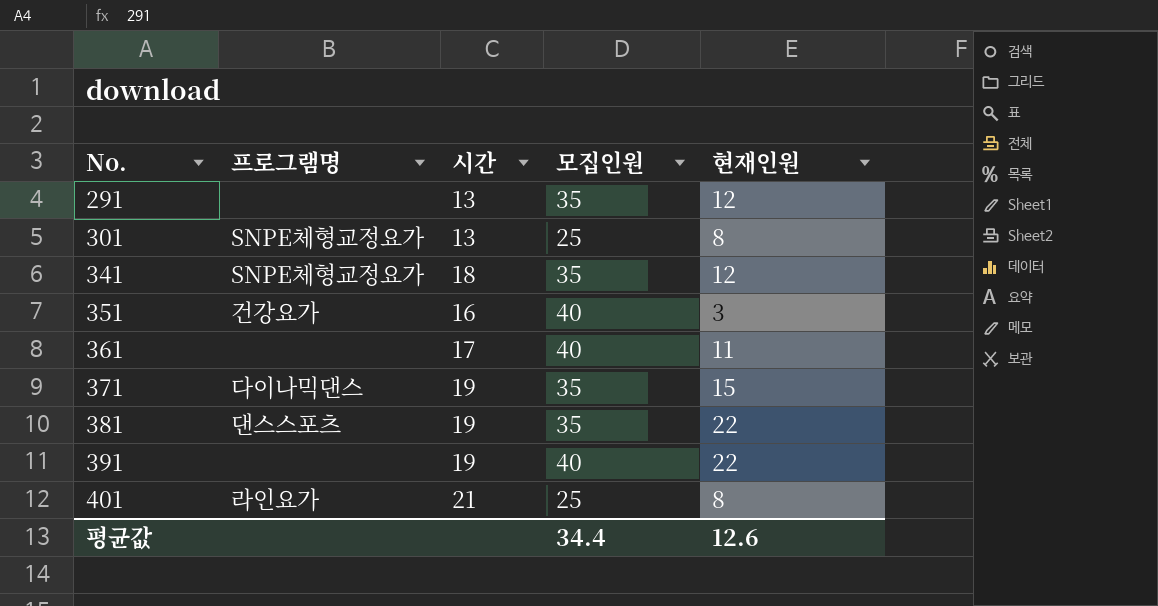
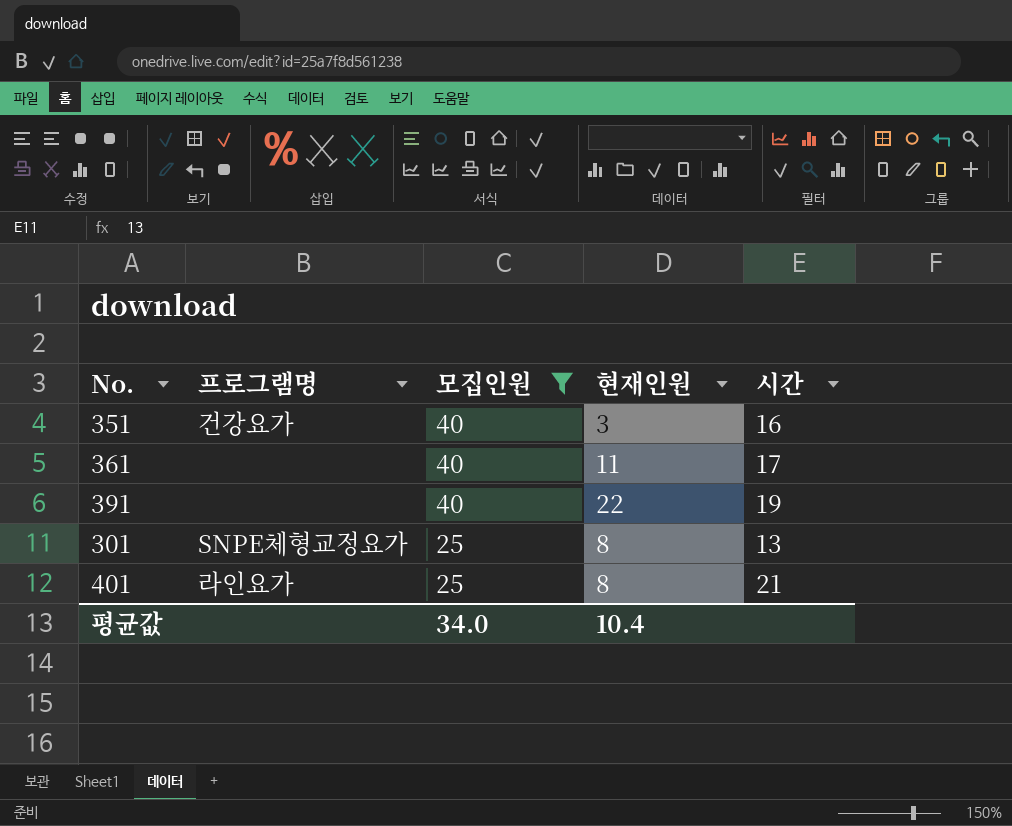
filter: none -> 모집인원 != 35
row order: No. ascending -> 모집인원 descending
column 시간 | position: 3 -> 5
평균값 | 모집인원: 34.4 -> 34.0
평균값 | 현재인원: 12.6 -> 10.4

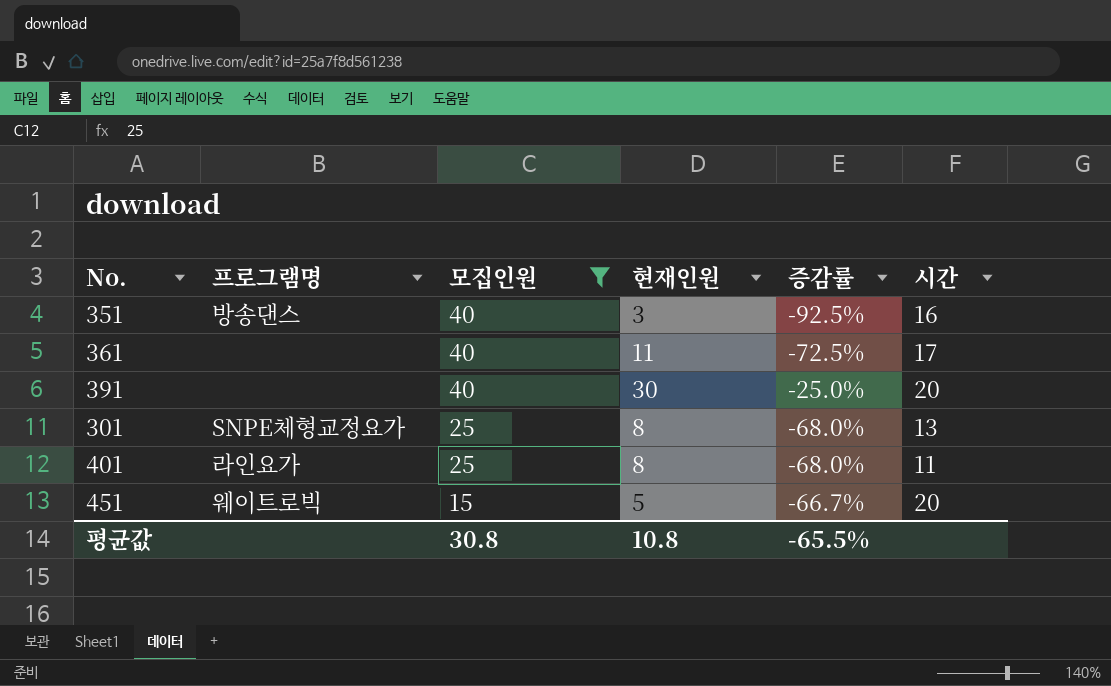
column 증감률 | formula: none -> ([현재인원] - [모집인원]) / [모집인원]
351 | 프로그램명: 건강요가 -> 방송댄스
391 | 현재인원: 22 -> 30
391 | 시간: 19 -> 20
401 | 시간: 21 -> 11
row 451: none -> 웨이트로빅 | 15 | 5 | -66.7% | 20
평균값 | 모집인원: 34.0 -> 30.8
평균값 | 현재인원: 10.4 -> 10.8

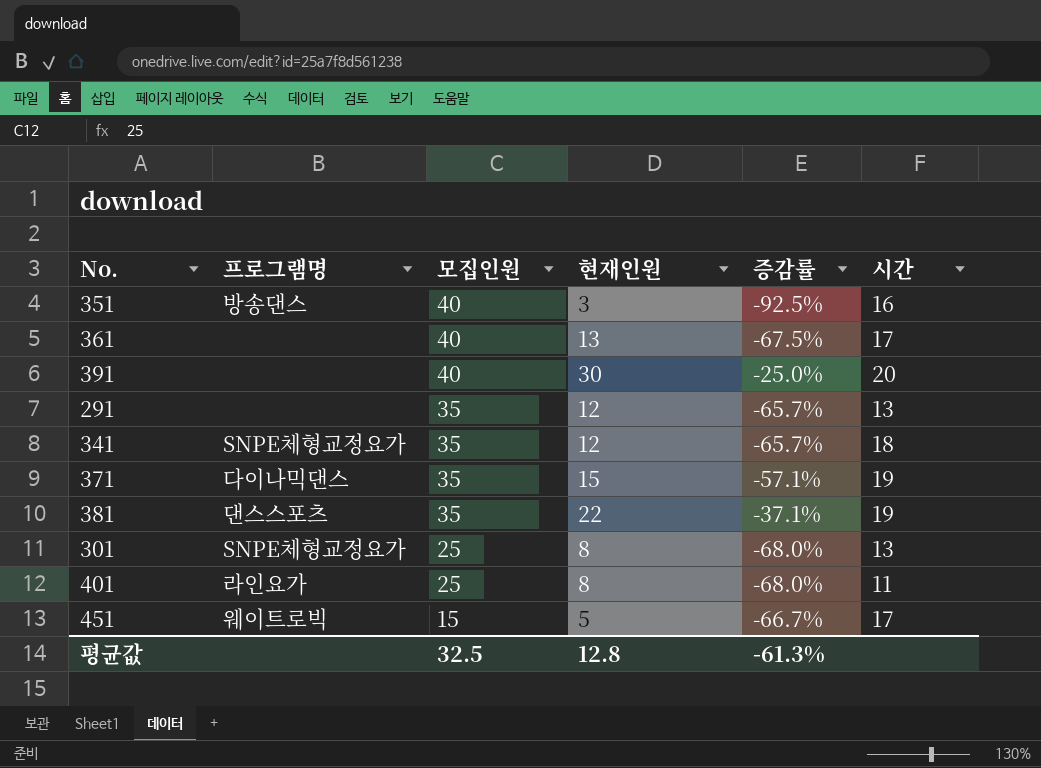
filter: 모집인원 != 35 -> none
361 | 현재인원: 11 -> 13
361 | 증감률: -72.5% -> -67.5%
451 | 시간: 20 -> 17
평균값 | 모집인원: 30.8 -> 32.5
평균값 | 현재인원: 10.8 -> 12.8
평균값 | 증감률: -65.5% -> -61.3%

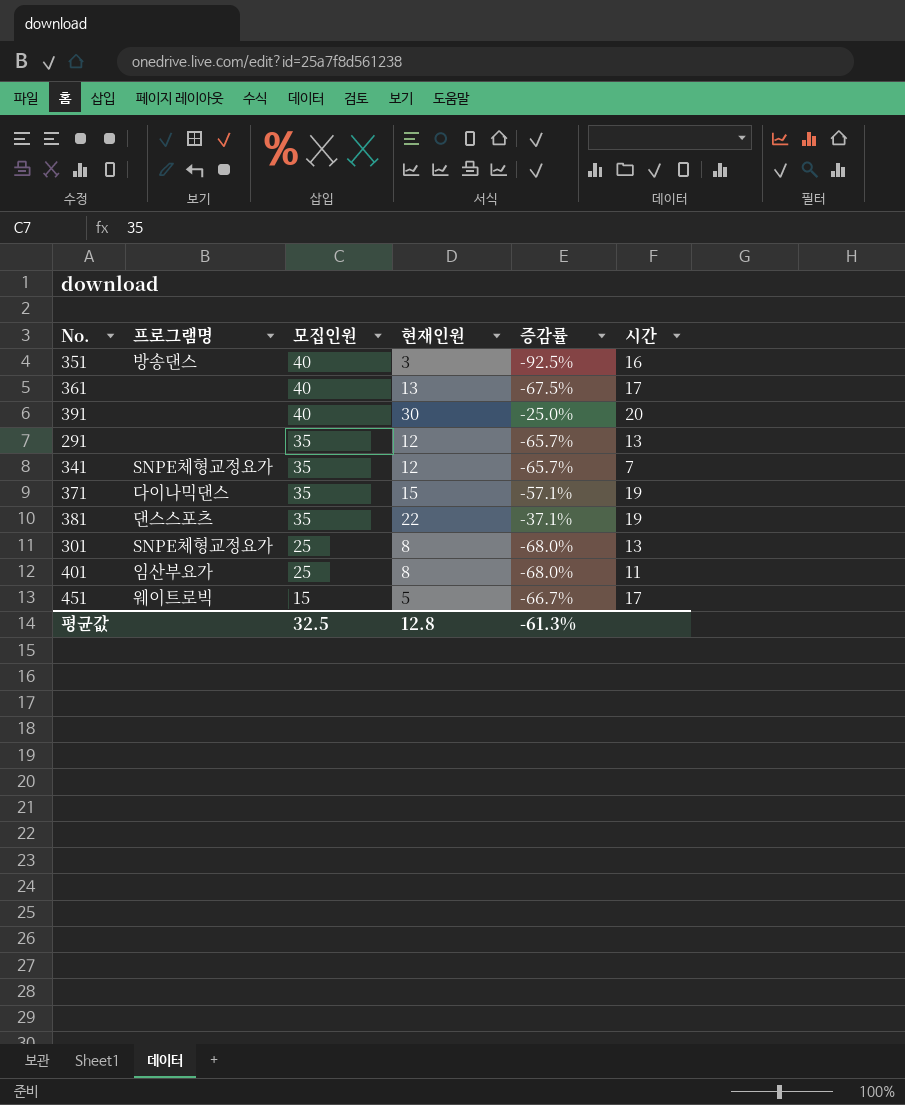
341 | 시간: 18 -> 7
401 | 프로그램명: 라인요가 -> 임산부요가

